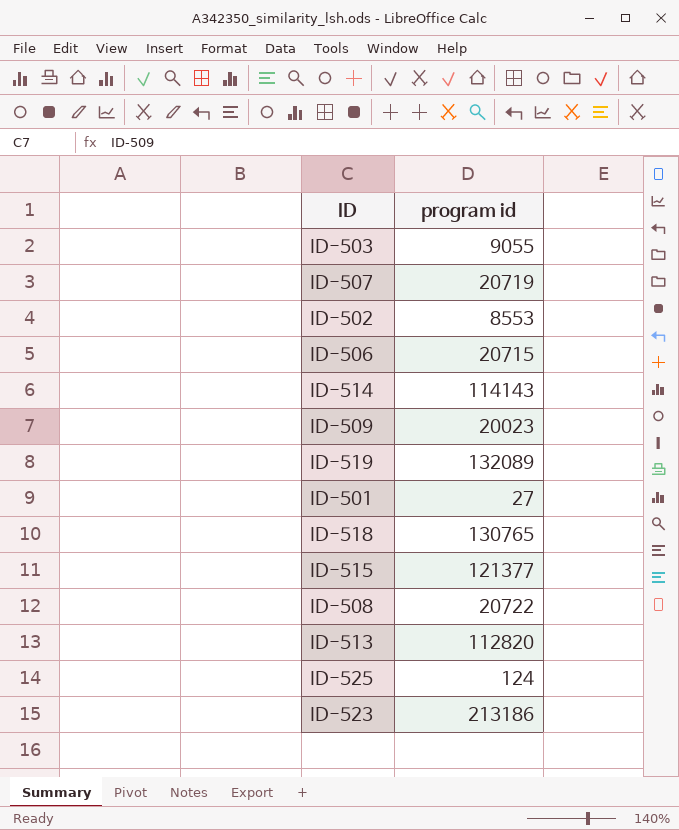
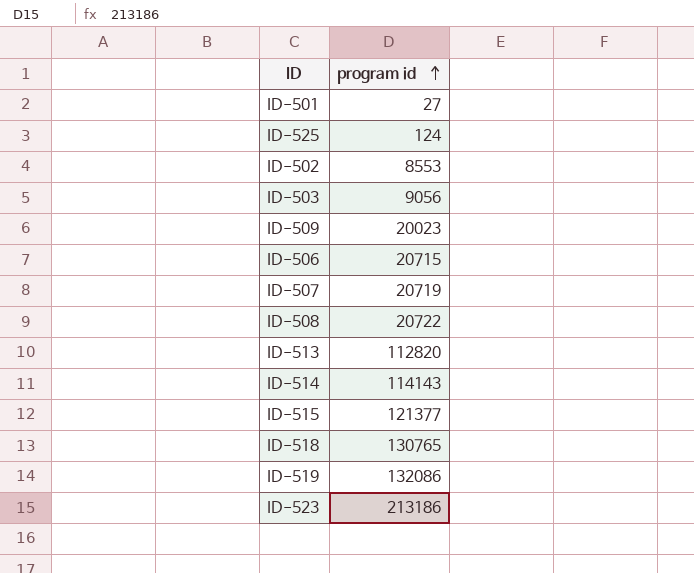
row order: none -> program id ascending
ID-503 | program id: 9055 -> 9056
ID-519 | program id: 132089 -> 132086

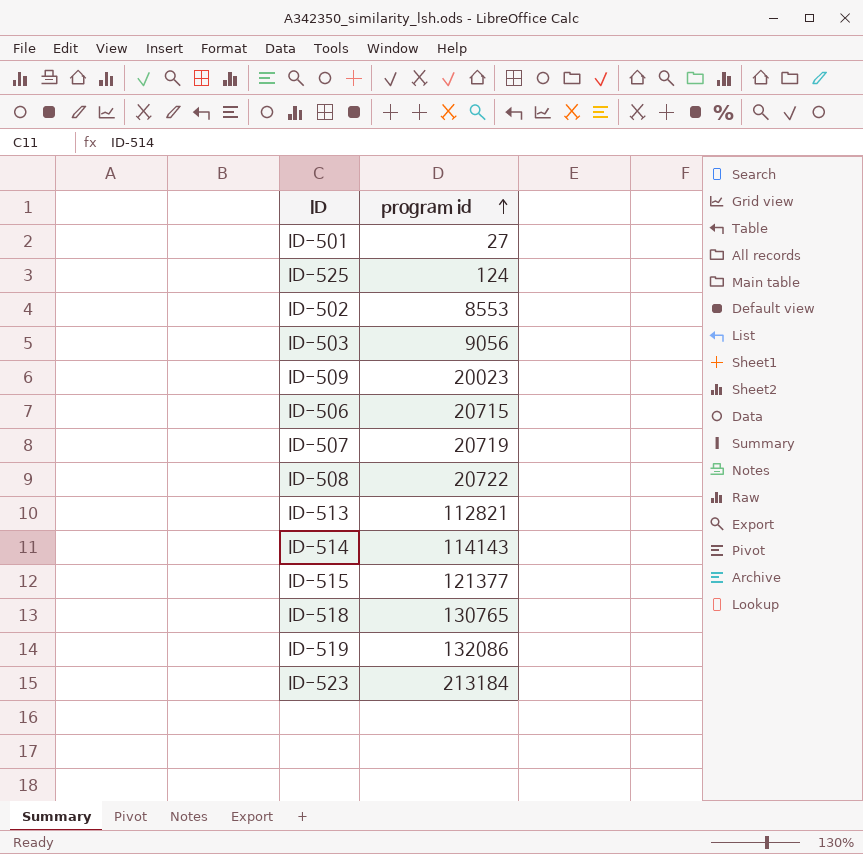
ID-513 | program id: 112820 -> 112821
ID-523 | program id: 213186 -> 213184

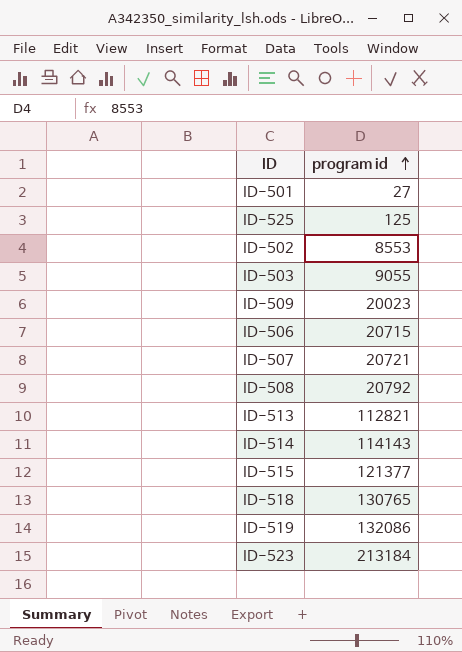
ID-525 | program id: 124 -> 125
ID-503 | program id: 9056 -> 9055
ID-507 | program id: 20719 -> 20721
ID-508 | program id: 20722 -> 20792

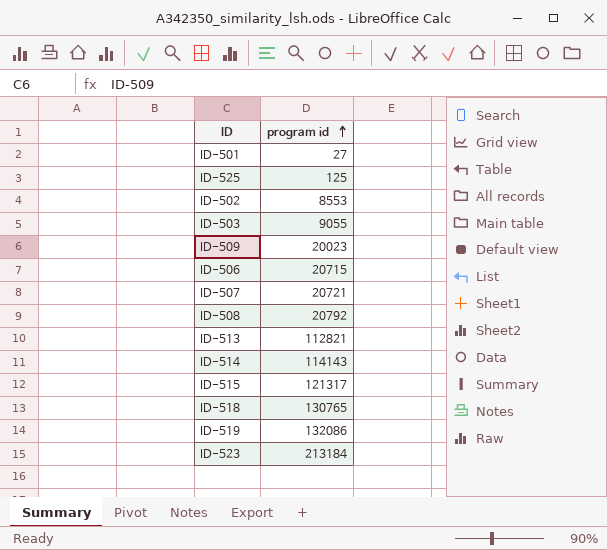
ID-515 | program id: 121377 -> 121317

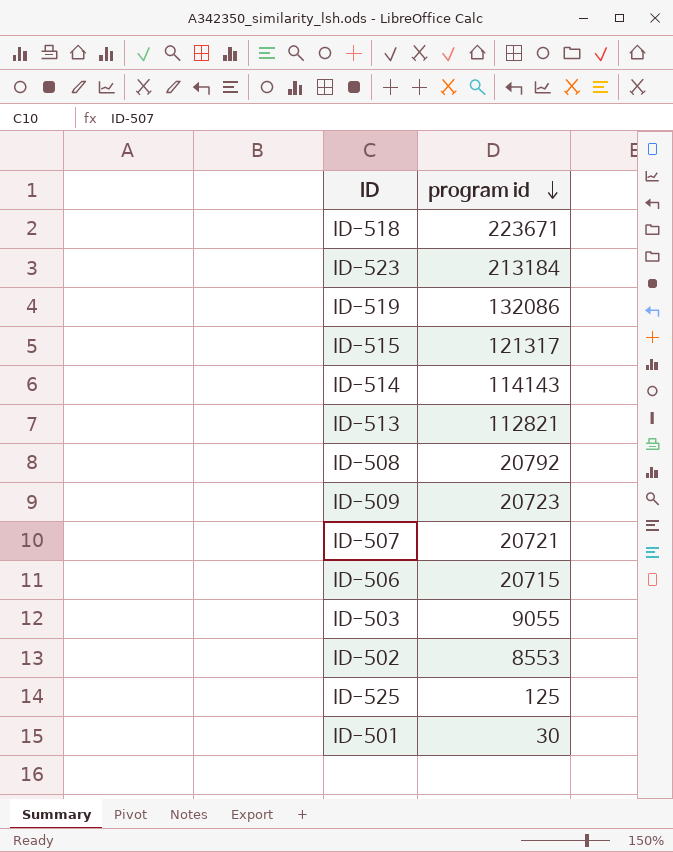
row order: program id ascending -> program id descending
ID-518 | program id: 130765 -> 223671
ID-509 | program id: 20023 -> 20723
ID-501 | program id: 27 -> 30

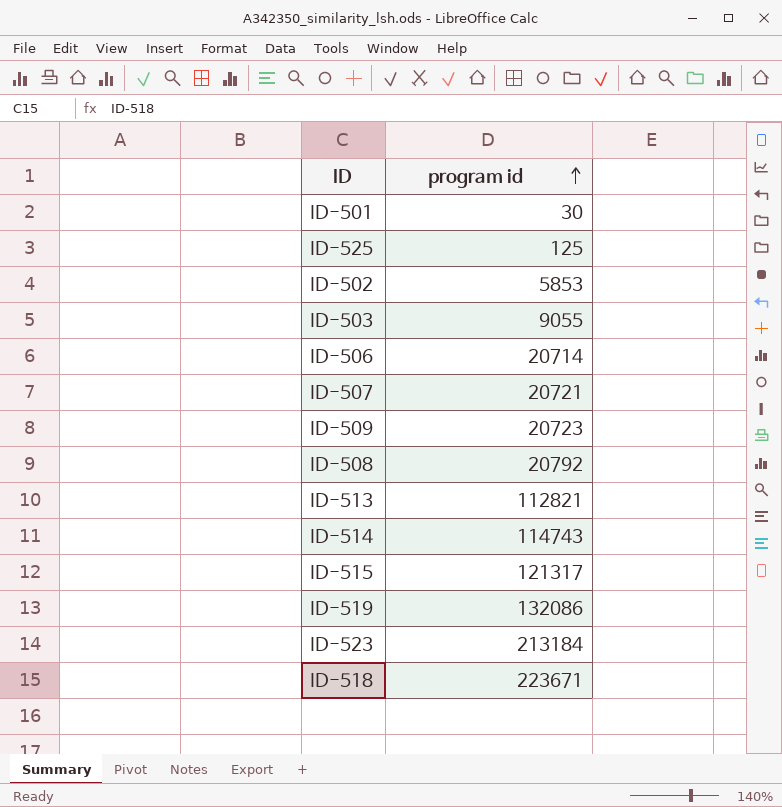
row order: program id descending -> program id ascending
ID-502 | program id: 8553 -> 5853
ID-506 | program id: 20715 -> 20714
ID-514 | program id: 114143 -> 114743

